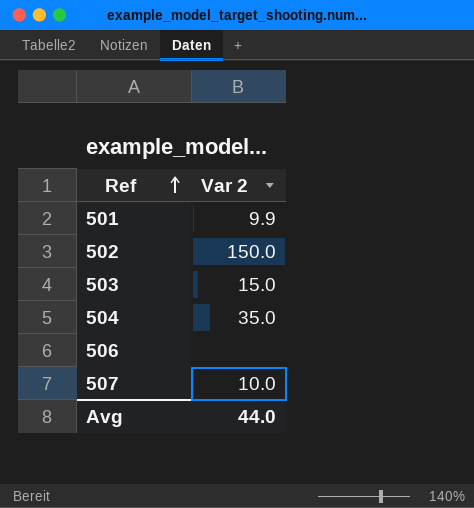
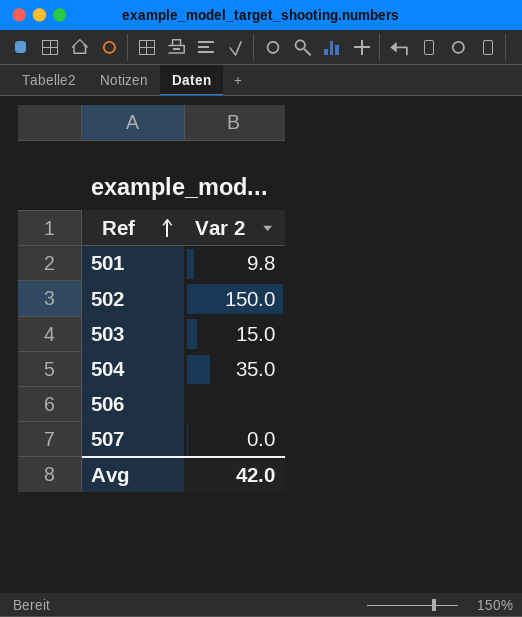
501 | Var 2: 9.9 -> 9.8
507 | Var 2: 10.0 -> 0.0
Avg | Var 2: 44.0 -> 42.0

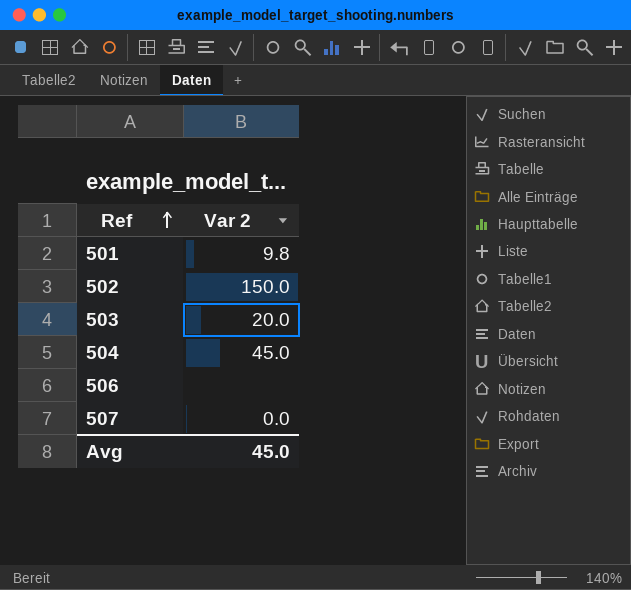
503 | Var 2: 15.0 -> 20.0
504 | Var 2: 35.0 -> 45.0
Avg | Var 2: 42.0 -> 45.0

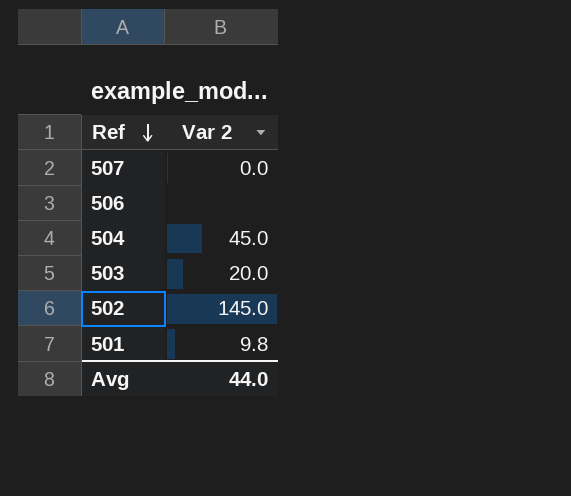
row order: Ref ascending -> Ref descending
502 | Var 2: 150.0 -> 145.0
Avg | Var 2: 45.0 -> 44.0

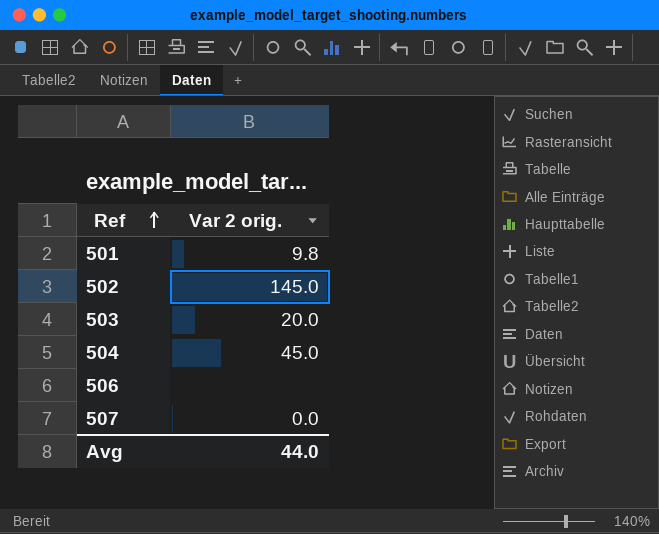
row order: Ref descending -> Ref ascending
column name: Var 2 -> Var 2 orig.

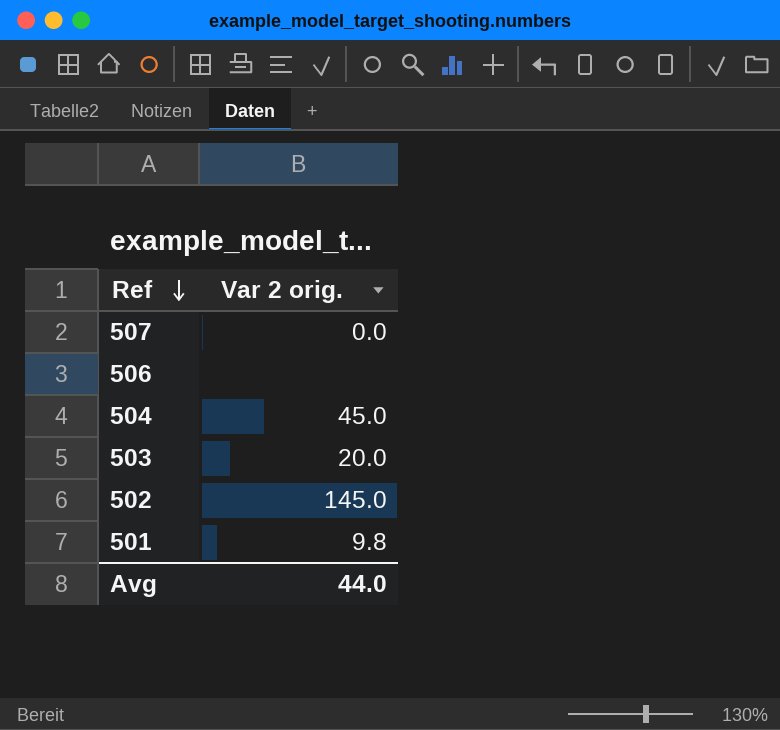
row order: Ref ascending -> Ref descending

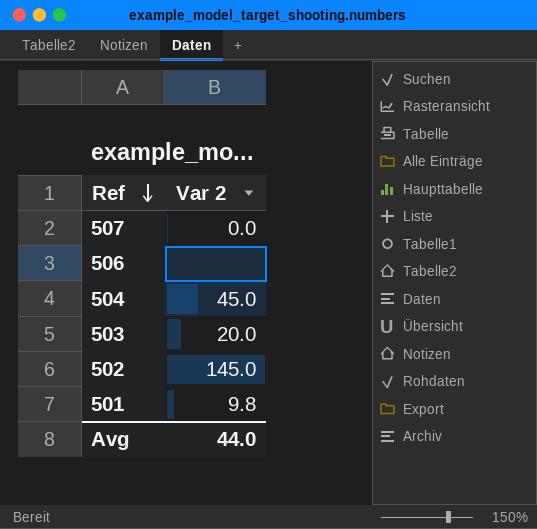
column name: Var 2 orig. -> Var 2

